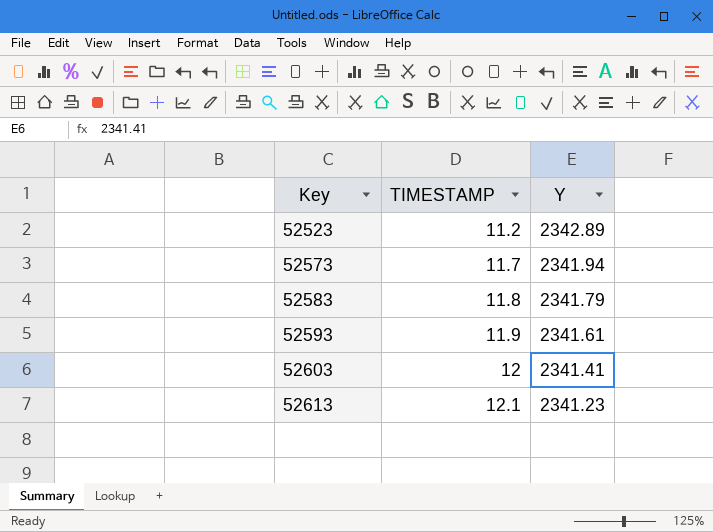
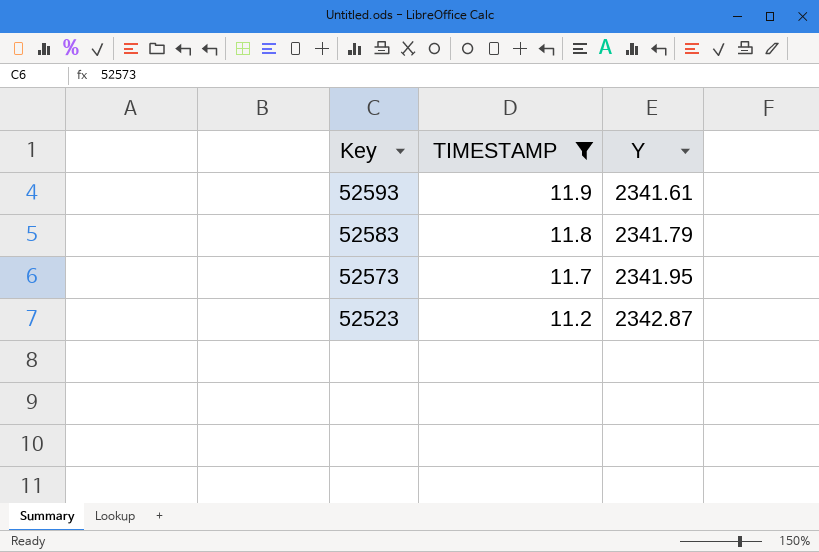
filter: none -> TIMESTAMP <= 11.9
row order: Key ascending -> Key descending
52573 | Y: 2341.94 -> 2341.95
52523 | Y: 2342.89 -> 2342.87

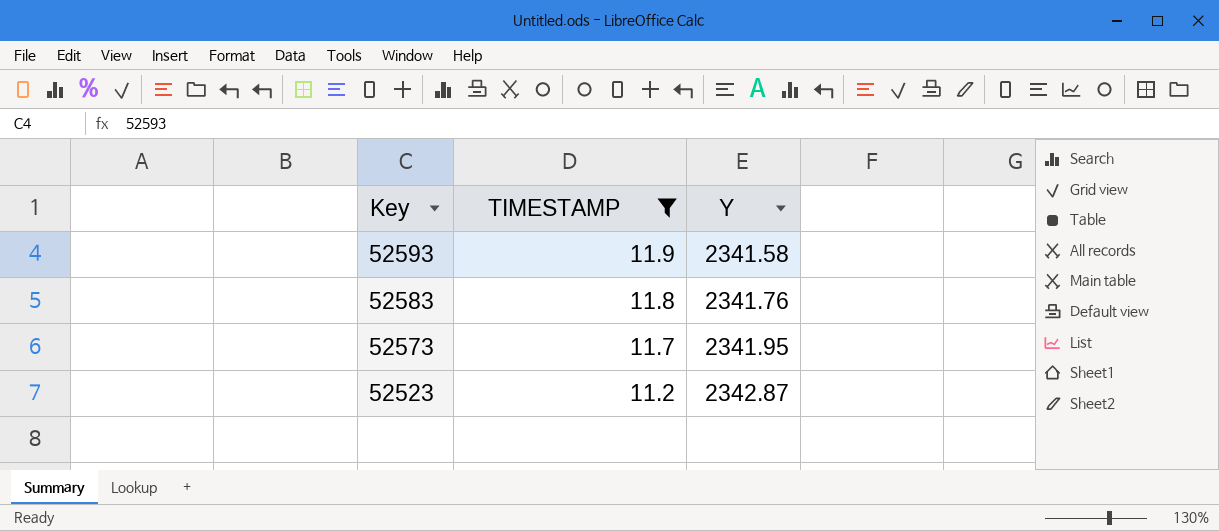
52593 | Y: 2341.61 -> 2341.58
52583 | Y: 2341.79 -> 2341.76

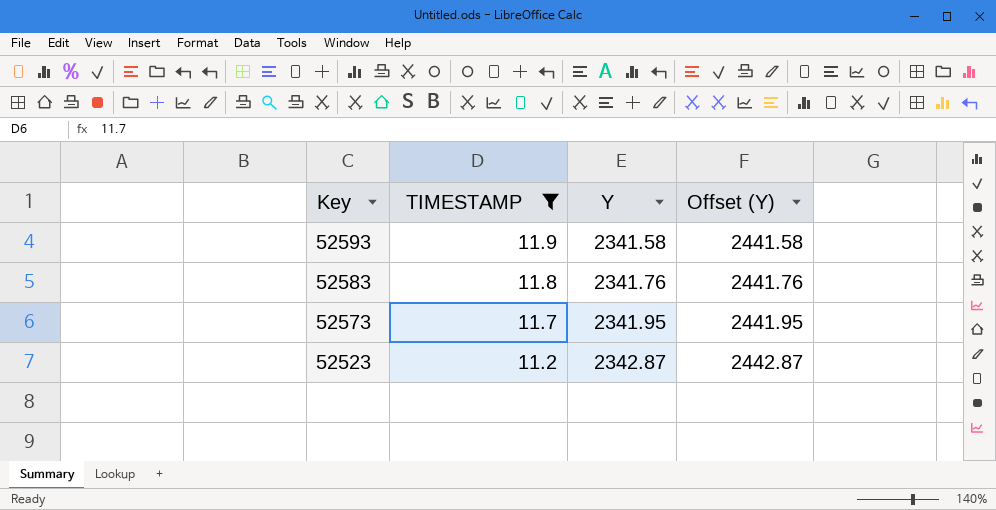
column Offset (Y) | formula: none -> [Y] + 100

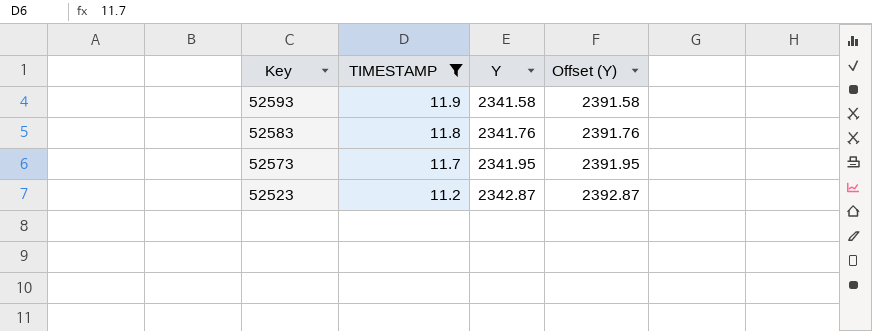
column Offset (Y) | formula: [Y] + 100 -> [Y] + 50

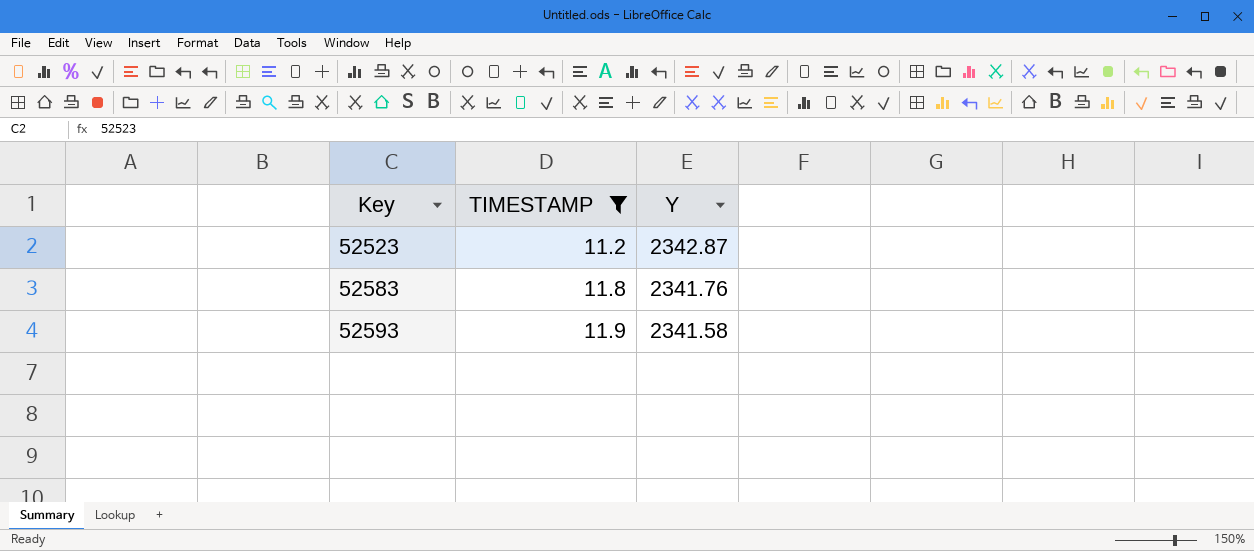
row order: Key descending -> Key ascending
column Offset (Y) | formula: [Y] + 50 -> none
row 52573: 11.7 | 2341.95 | 2391.95 -> none

